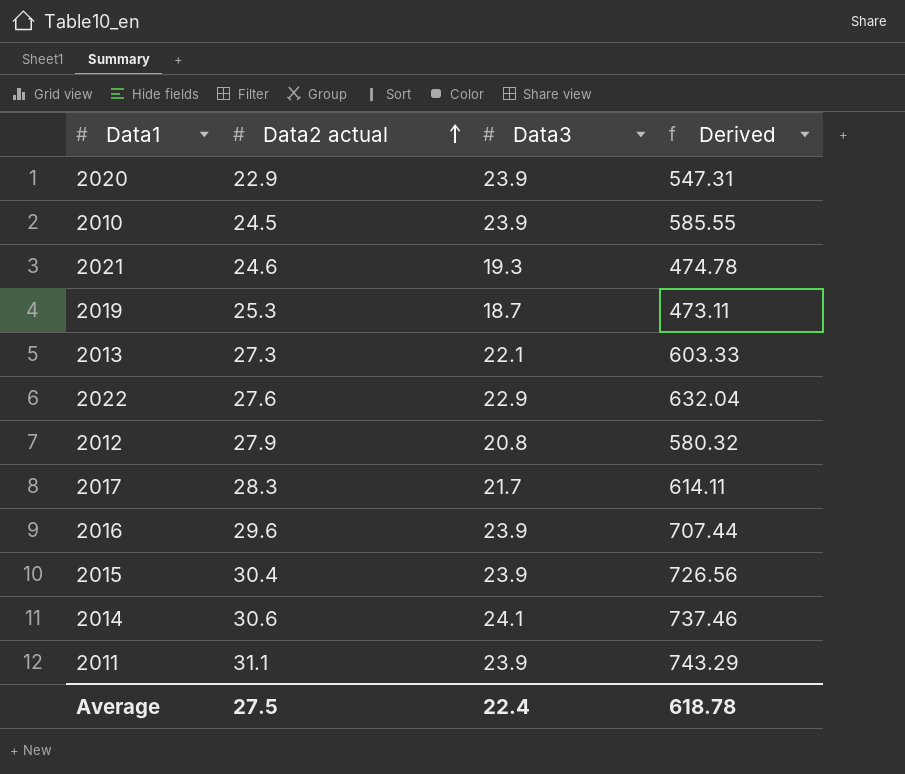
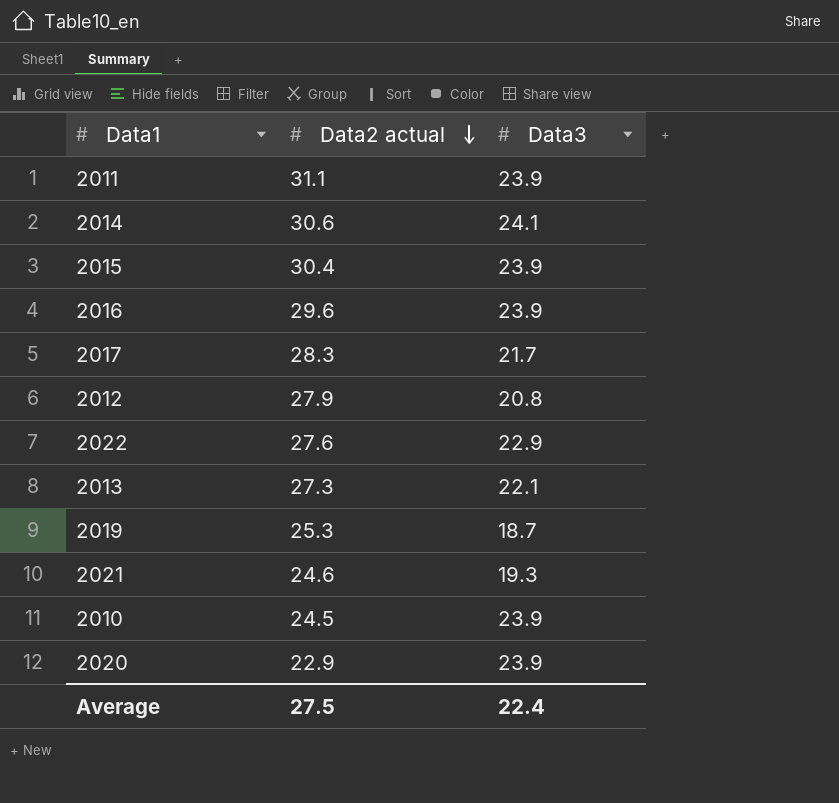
row order: Data2 actual ascending -> Data2 actual descending
column Derived | formula: [Data2 actual] * [Data3] -> none

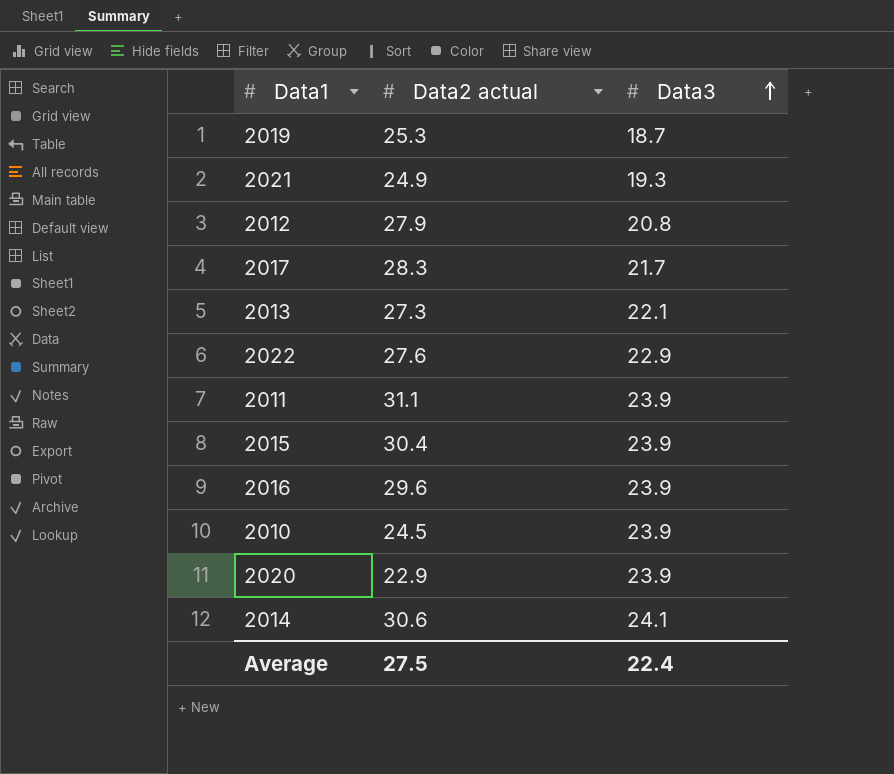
row order: Data2 actual descending -> Data3 ascending
2021 | Data2 actual: 24.6 -> 24.9

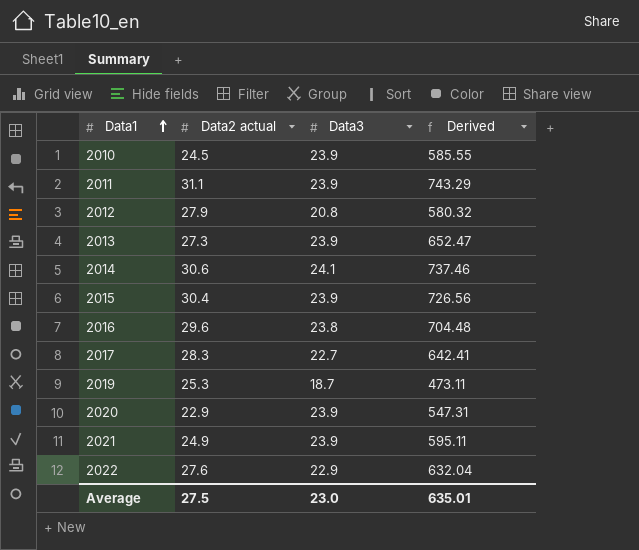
row order: Data3 ascending -> Data1 ascending
column Derived | formula: none -> [Data2 actual] * [Data3]
2013 | Data3: 22.1 -> 23.9
2016 | Data3: 23.9 -> 23.8
2017 | Data3: 21.7 -> 22.7
2021 | Data3: 19.3 -> 23.9
Average | Data3: 22.4 -> 23.0

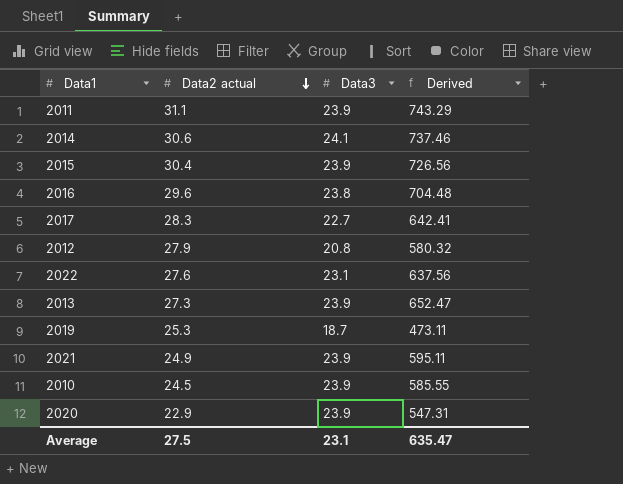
row order: Data1 ascending -> Data2 actual descending
2022 | Data3: 22.9 -> 23.1
2022 | Derived: 632.04 -> 637.56
Average | Data3: 23.0 -> 23.1
Average | Derived: 635.01 -> 635.47

